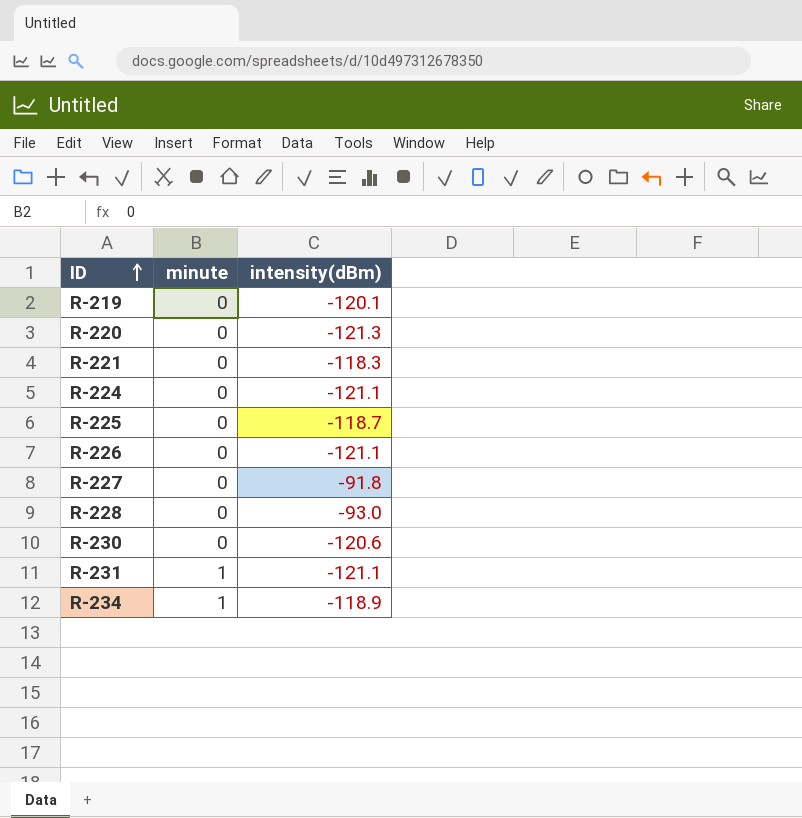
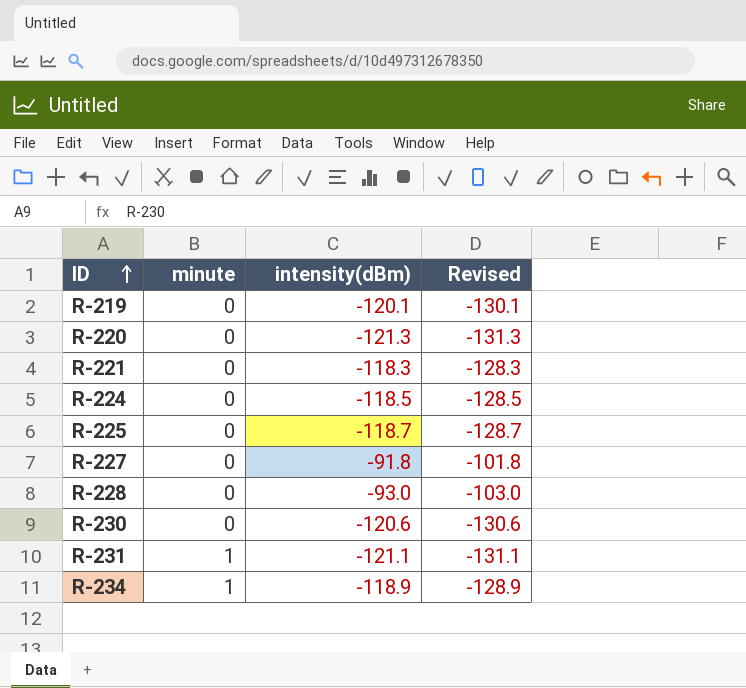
column Revised | formula: none -> [intensity(dBm)] - 10
row R-226: 0 | -121.1 -> none
R-224 | intensity(dBm): -121.1 -> -118.5

